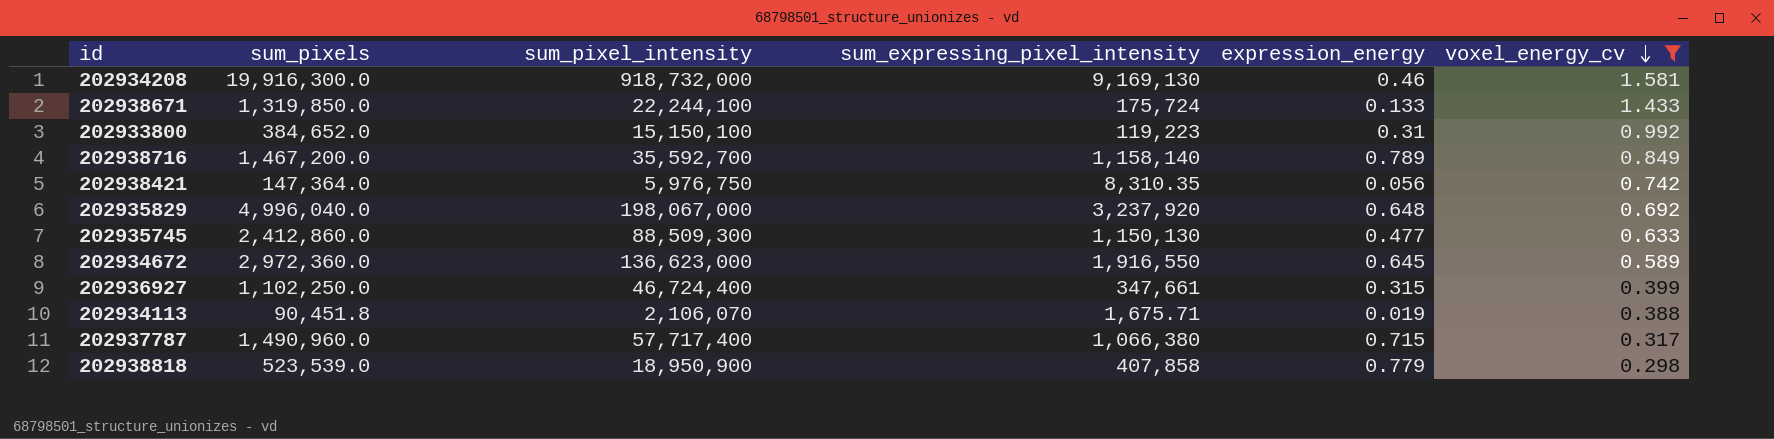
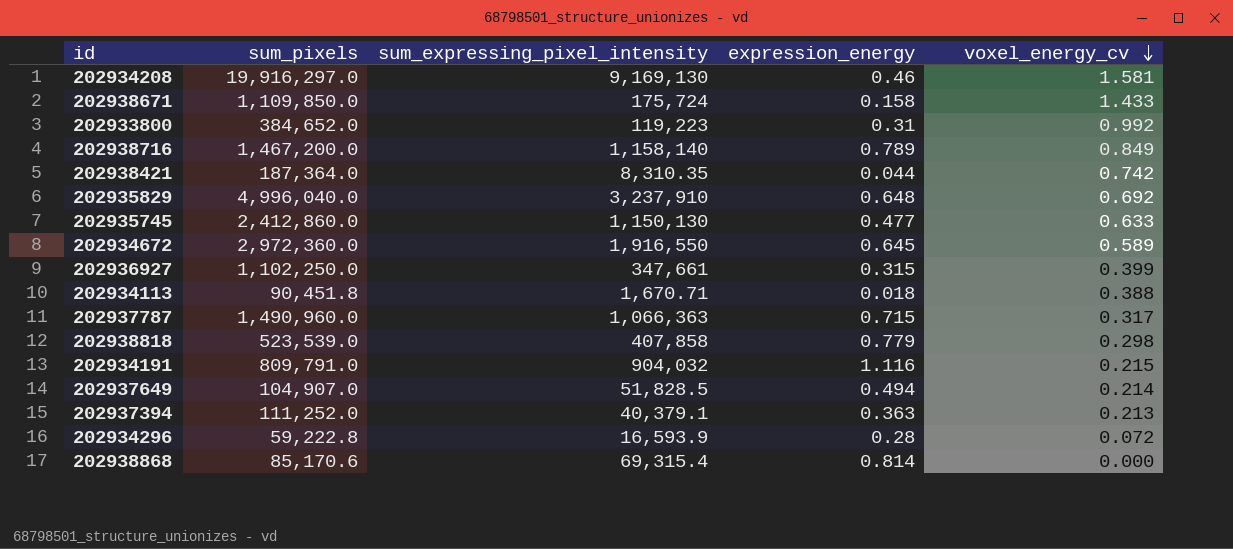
filter: voxel_energy_cv >= 0.298 -> none
column sum_pixel_intensity | position: 3 -> none
202934208 | sum_pixels: 19,916,300.0 -> 19,916,297.0
202938671 | sum_pixels: 1,319,850.0 -> 1,109,850.0
202938671 | expression_energy: 0.133 -> 0.158
202938421 | sum_pixels: 147,364.0 -> 187,364.0
202938421 | expression_energy: 0.056 -> 0.044
202935829 | sum_expressing_pixel_intensity: 3,237,920 -> 3,237,910
202934113 | sum_expressing_pixel_intensity: 1,675.71 -> 1,670.71
202934113 | expression_energy: 0.019 -> 0.018
202937787 | sum_expressing_pixel_intensity: 1,066,380 -> 1,066,363

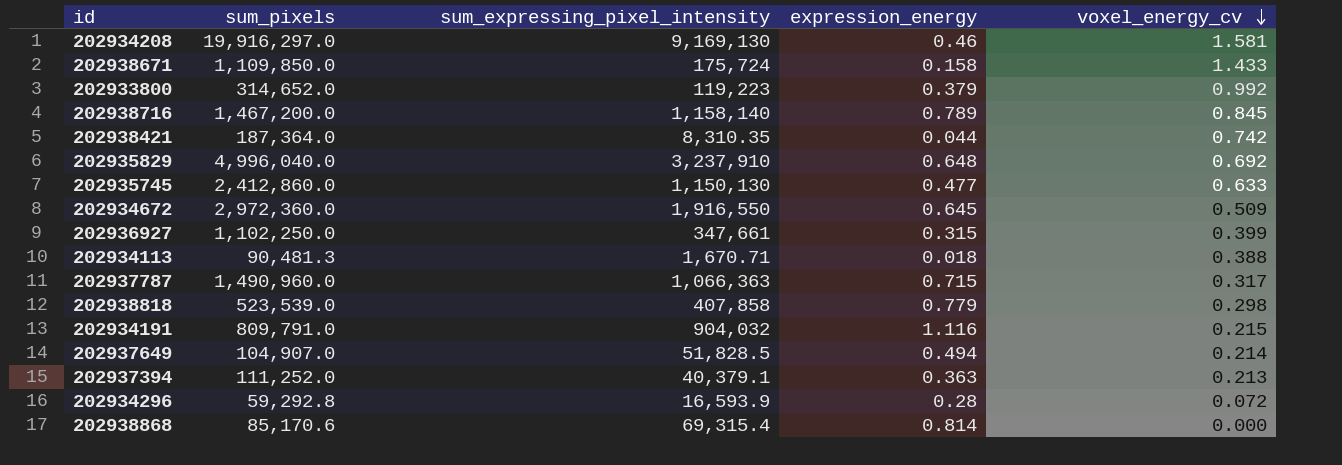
202933800 | sum_pixels: 384,652.0 -> 314,652.0
202933800 | expression_energy: 0.31 -> 0.379
202938716 | voxel_energy_cv: 0.849 -> 0.845
202934672 | voxel_energy_cv: 0.589 -> 0.509
202934113 | sum_pixels: 90,451.8 -> 90,481.3
202934296 | sum_pixels: 59,222.8 -> 59,292.8

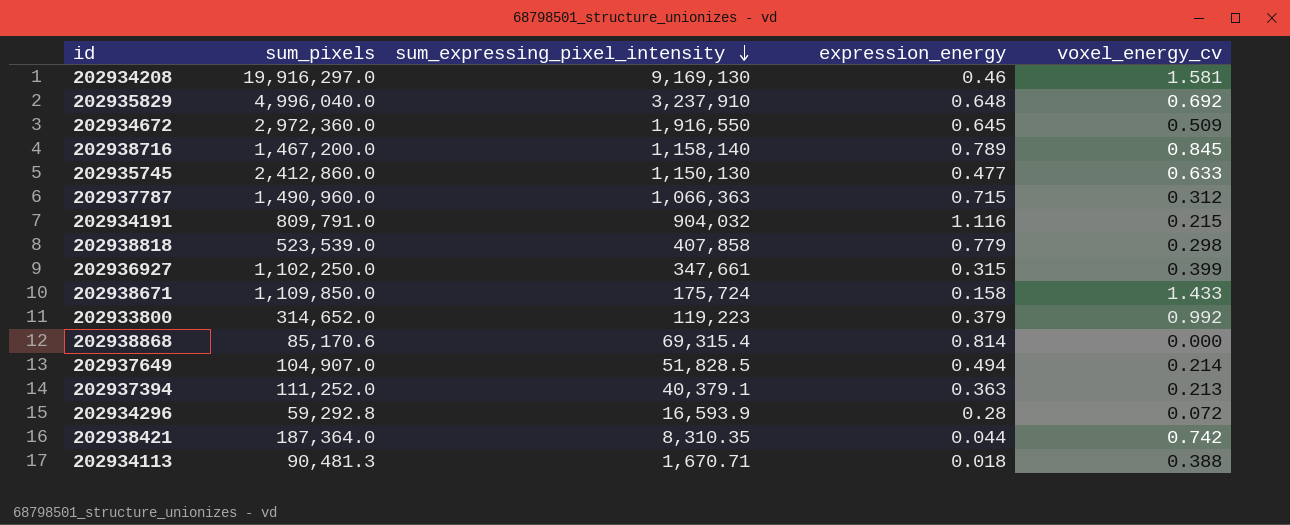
row order: voxel_energy_cv descending -> sum_expressing_pixel_intensity descending
202937787 | voxel_energy_cv: 0.317 -> 0.312

